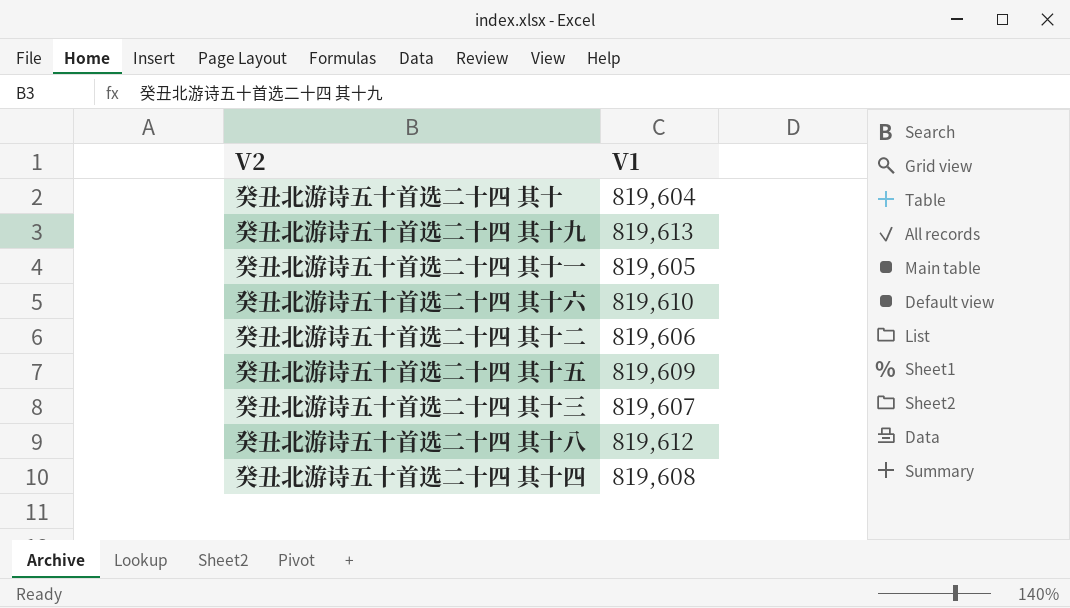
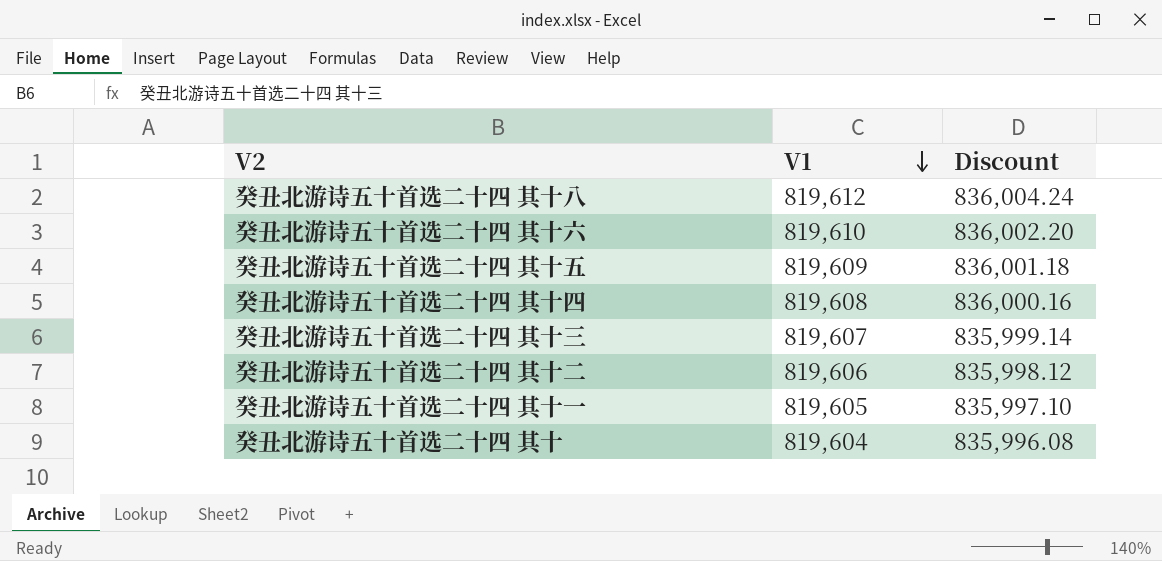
row order: none -> V1 descending
column Discount | formula: none -> [V1] * 1.02
row 癸丑北游诗五十首选二十四 其十九: 819,613 -> none

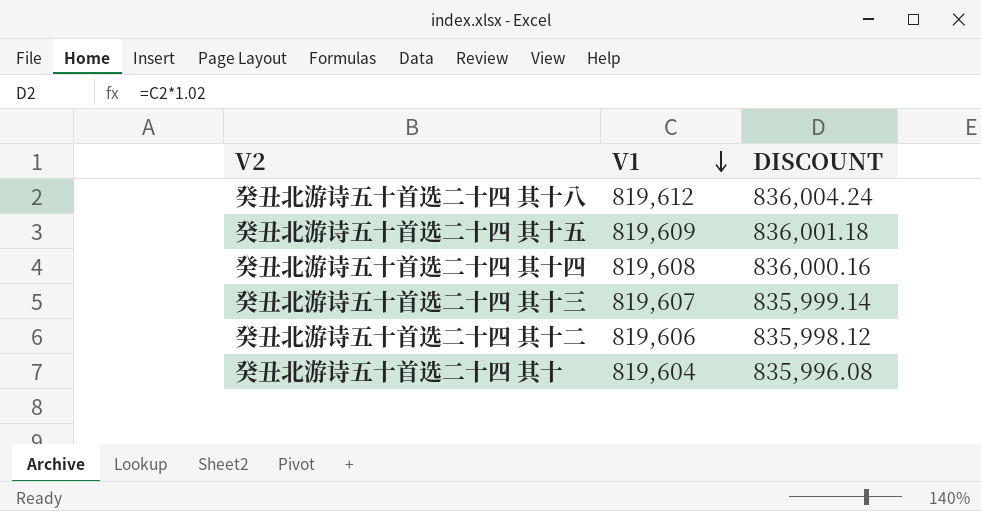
column name: Discount -> DISCOUNT
row 癸丑北游诗五十首选二十四 其十六: 819,610 | 836,002.20 -> none
row 癸丑北游诗五十首选二十四 其十一: 819,605 | 835,997.10 -> none

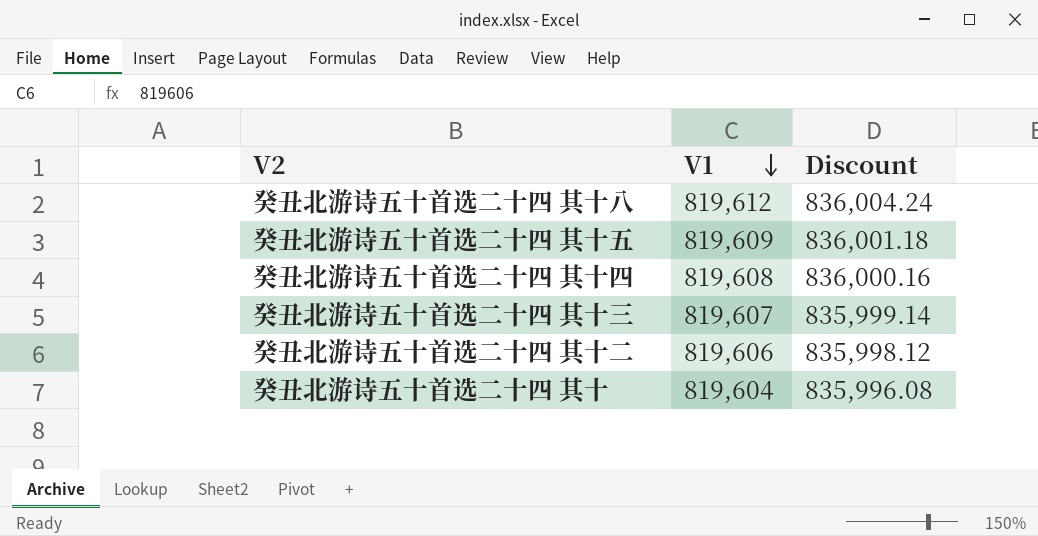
column name: DISCOUNT -> Discount

